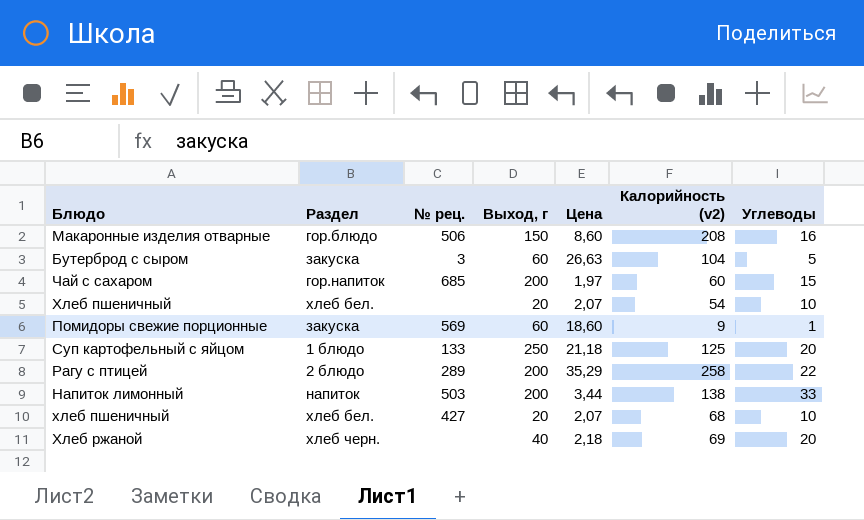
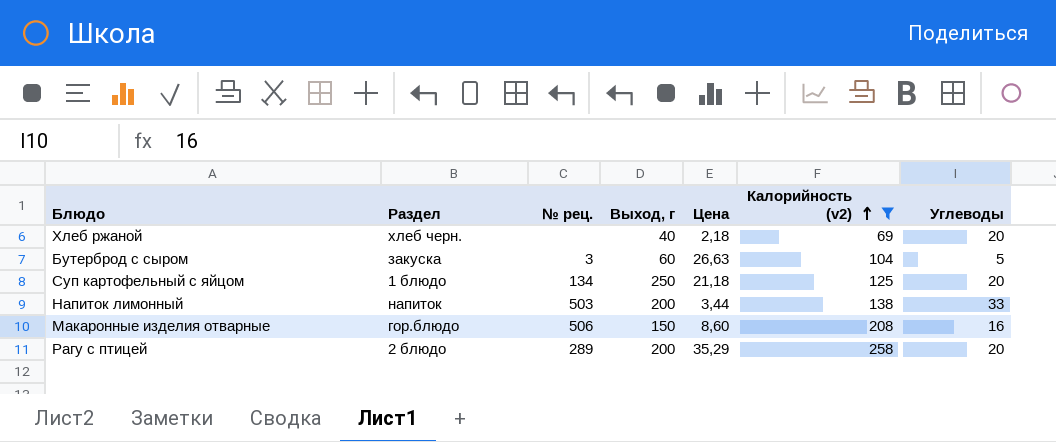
filter: none -> Калорийность (v2) >= 69
row order: none -> Калорийность (v2) ascending
Суп картофельный с яйцом | № рец.: 133 -> 134
Рагу с птицей | Углеводы: 22 -> 20

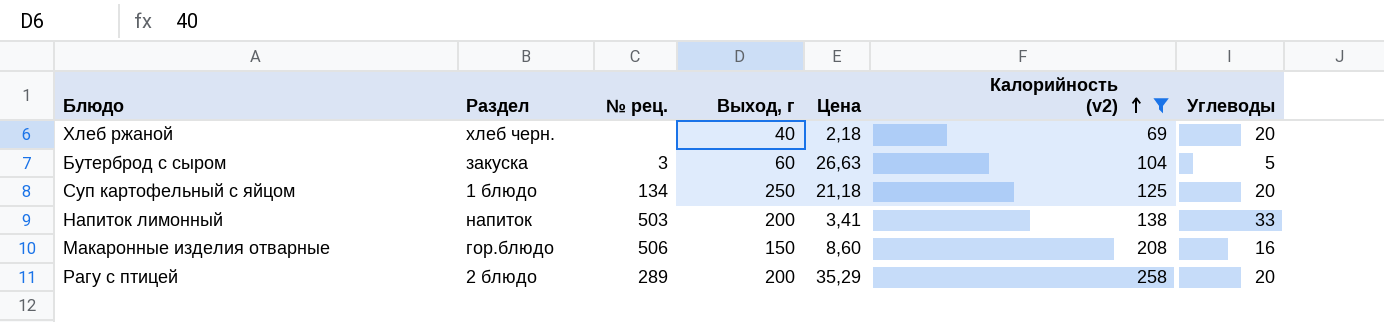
Напиток лимонный | Цена: 3,44 -> 3,41

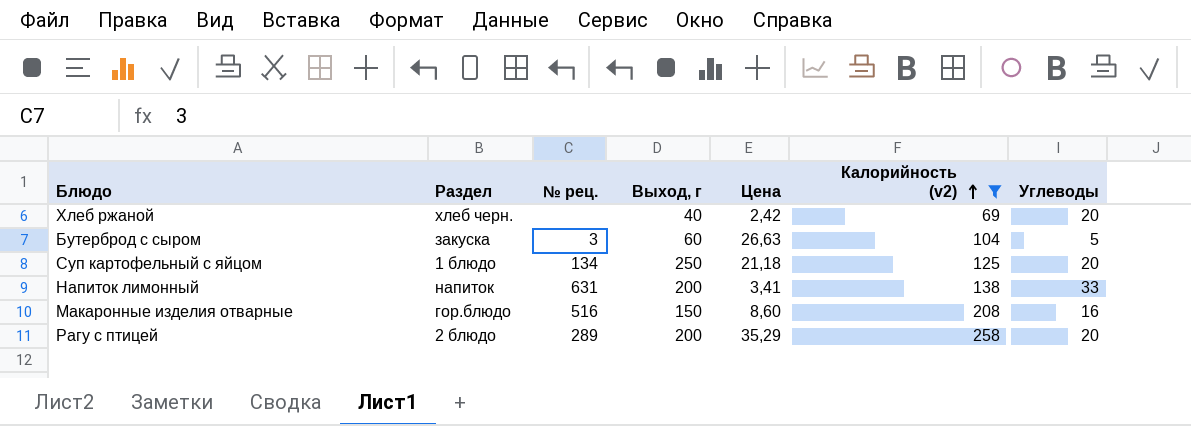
Хлеб ржаной | Цена: 2,18 -> 2,42
Напиток лимонный | № рец.: 503 -> 631
Макаронные изделия отварные | № рец.: 506 -> 516

